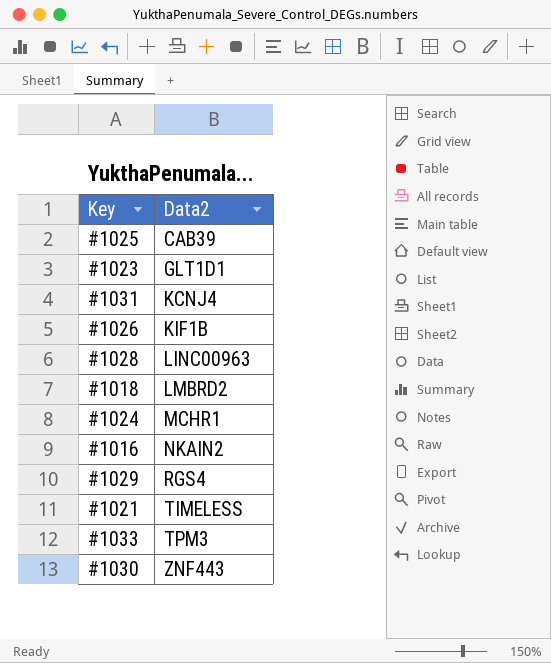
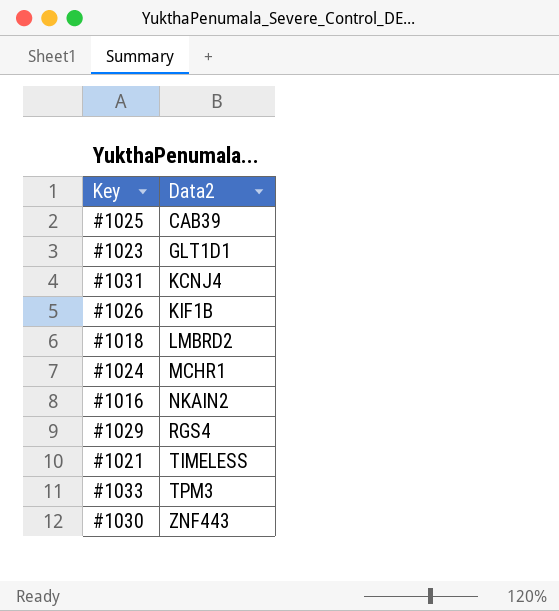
row #1028: LINC00963 -> none

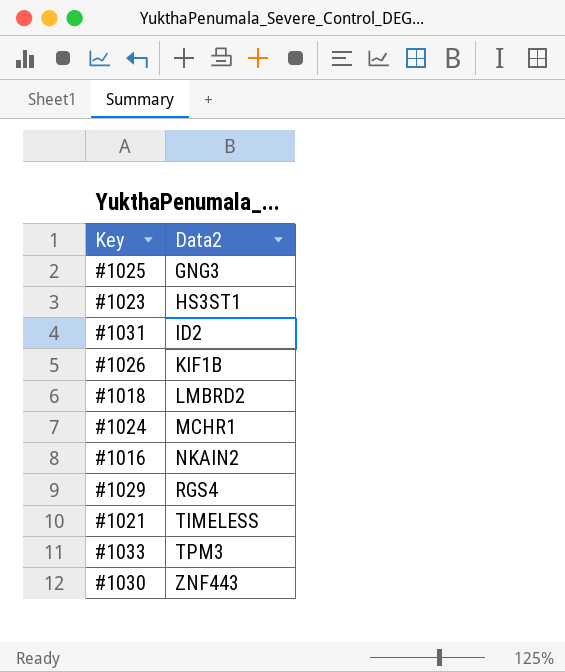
#1025 | Data2: CAB39 -> GNG3
#1023 | Data2: GLT1D1 -> HS3ST1
#1031 | Data2: KCNJ4 -> ID2

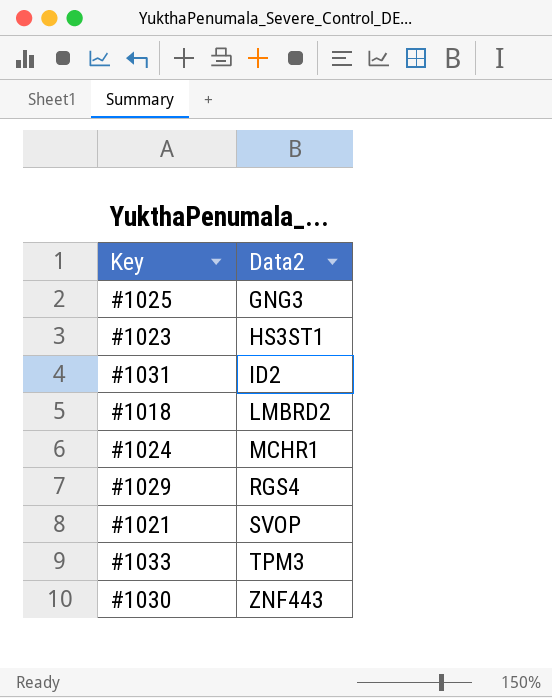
row #1026: KIF1B -> none
row #1016: NKAIN2 -> none
#1021 | Data2: TIMELESS -> SVOP

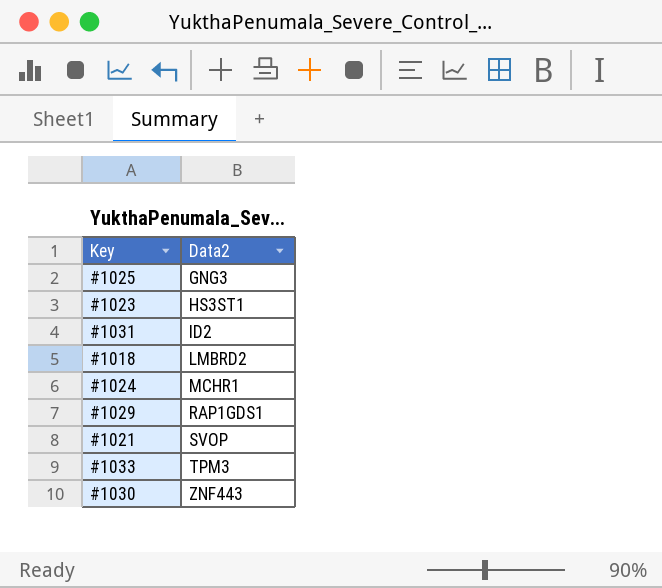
#1029 | Data2: RGS4 -> RAP1GDS1

